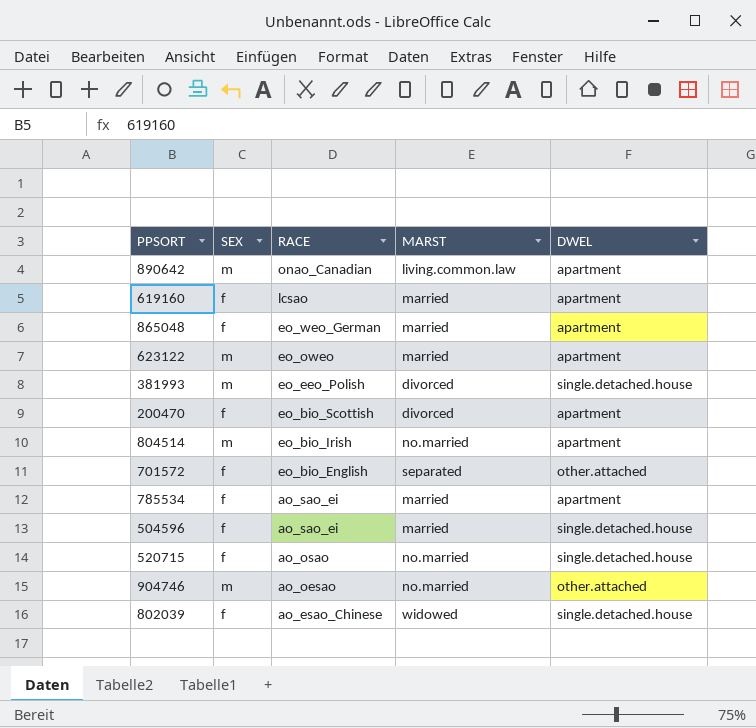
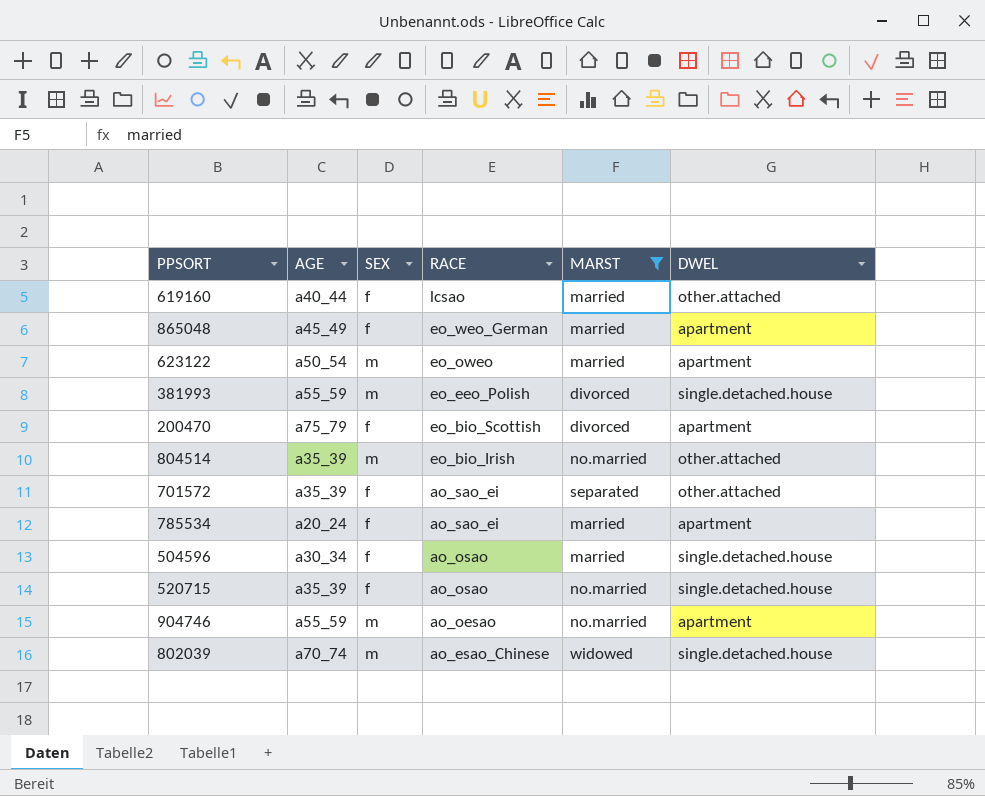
filter: none -> MARST != living.common.law
column AGE | position: none -> 2
619160 | DWEL: apartment -> other.attached
804514 | DWEL: apartment -> other.attached
701572 | RACE: eo_bio_English -> ao_sao_ei
504596 | RACE: ao_sao_ei -> ao_osao
904746 | DWEL: other.attached -> apartment
802039 | SEX: f -> m

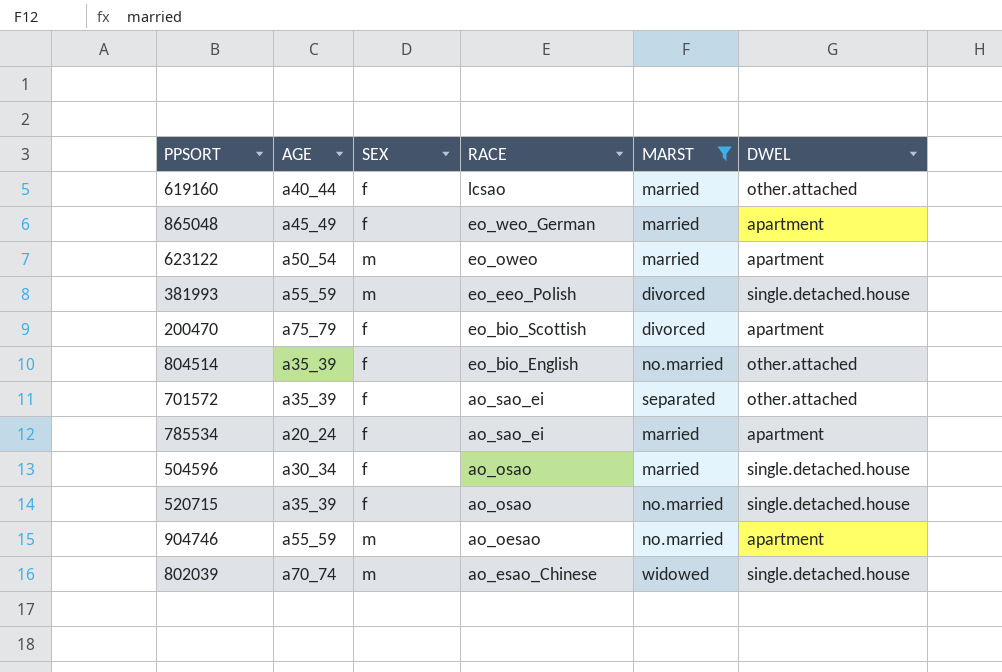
804514 | SEX: m -> f
804514 | RACE: eo_bio_Irish -> eo_bio_English

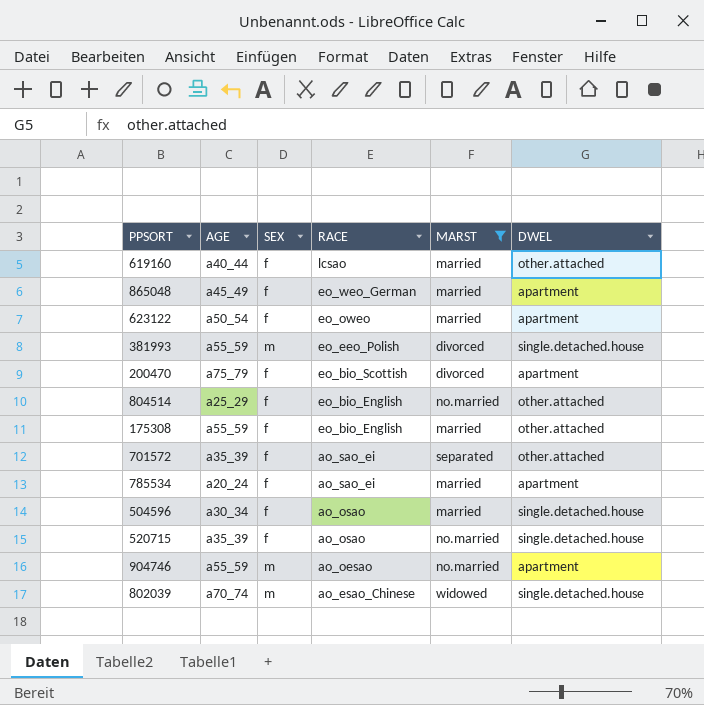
623122 | SEX: m -> f
804514 | AGE: a35_39 -> a25_29
row 175308: none -> a55_59 | f | eo_bio_English | married | other.attached

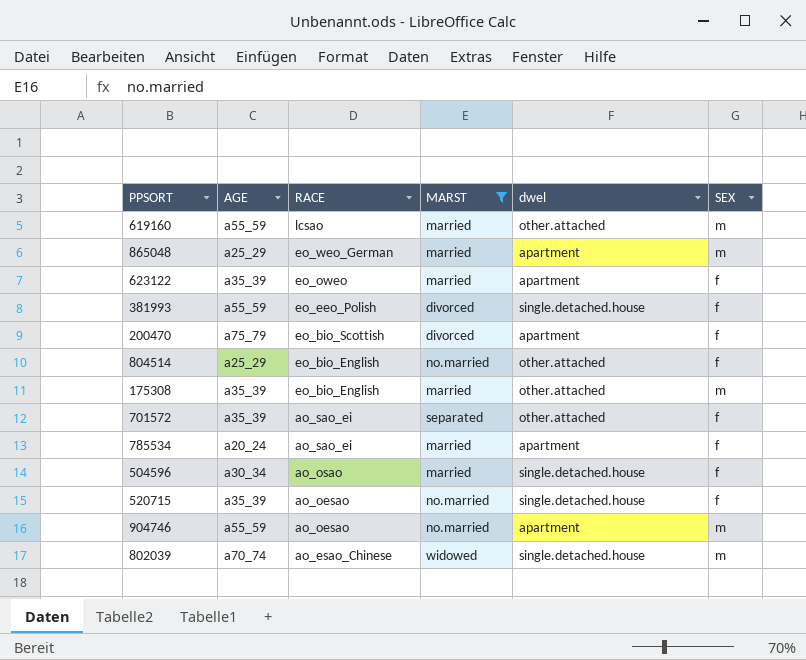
column name: DWEL -> dwel
column SEX | position: 3 -> 6
619160 | AGE: a40_44 -> a55_59
619160 | SEX: f -> m
865048 | AGE: a45_49 -> a25_29
865048 | SEX: f -> m
623122 | AGE: a50_54 -> a35_39
381993 | SEX: m -> f
175308 | AGE: a55_59 -> a35_39
175308 | SEX: f -> m
520715 | RACE: ao_osao -> ao_oesao

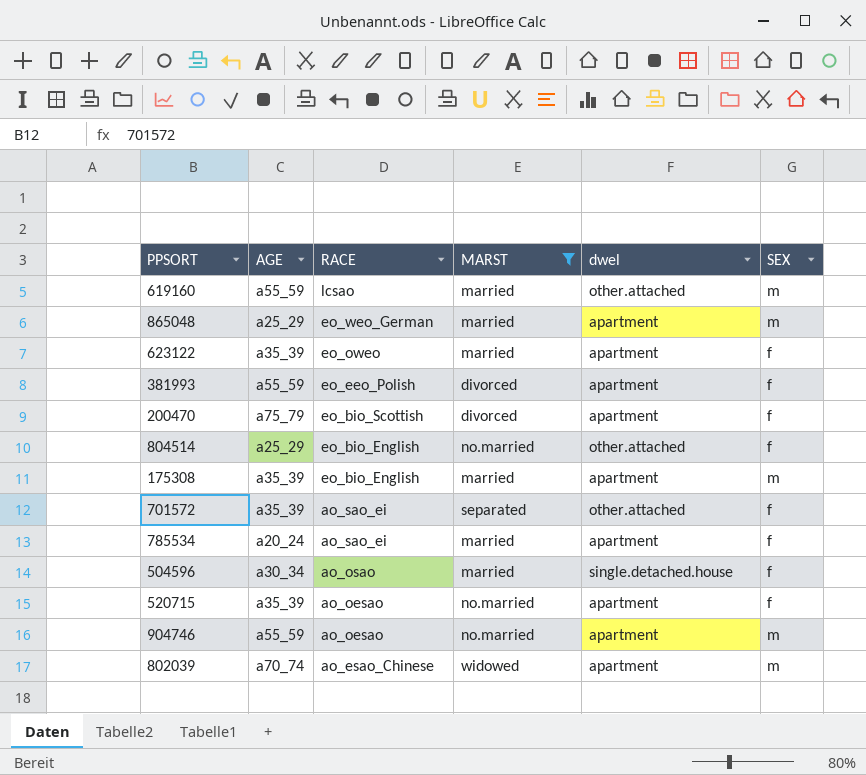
381993 | dwel: single.detached.house -> apartment
175308 | dwel: other.attached -> apartment
520715 | dwel: single.detached.house -> apartment
802039 | dwel: single.detached.house -> apartment

